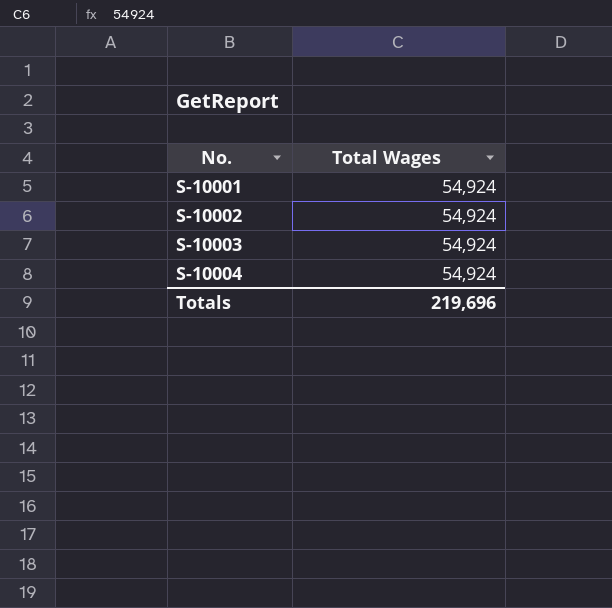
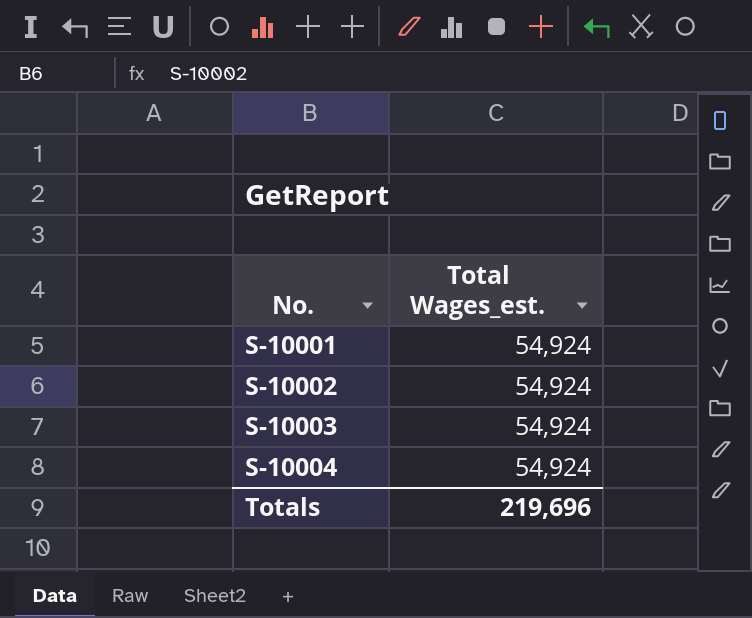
column name: Total Wages -> Total Wages_est.

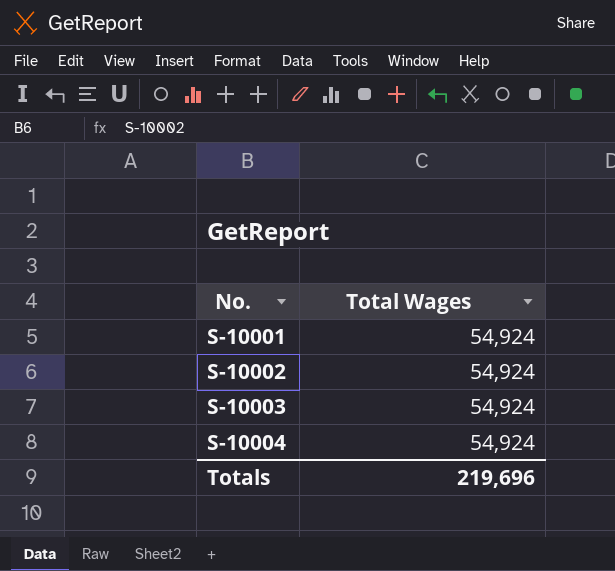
column name: Total Wages_est. -> Total Wages

